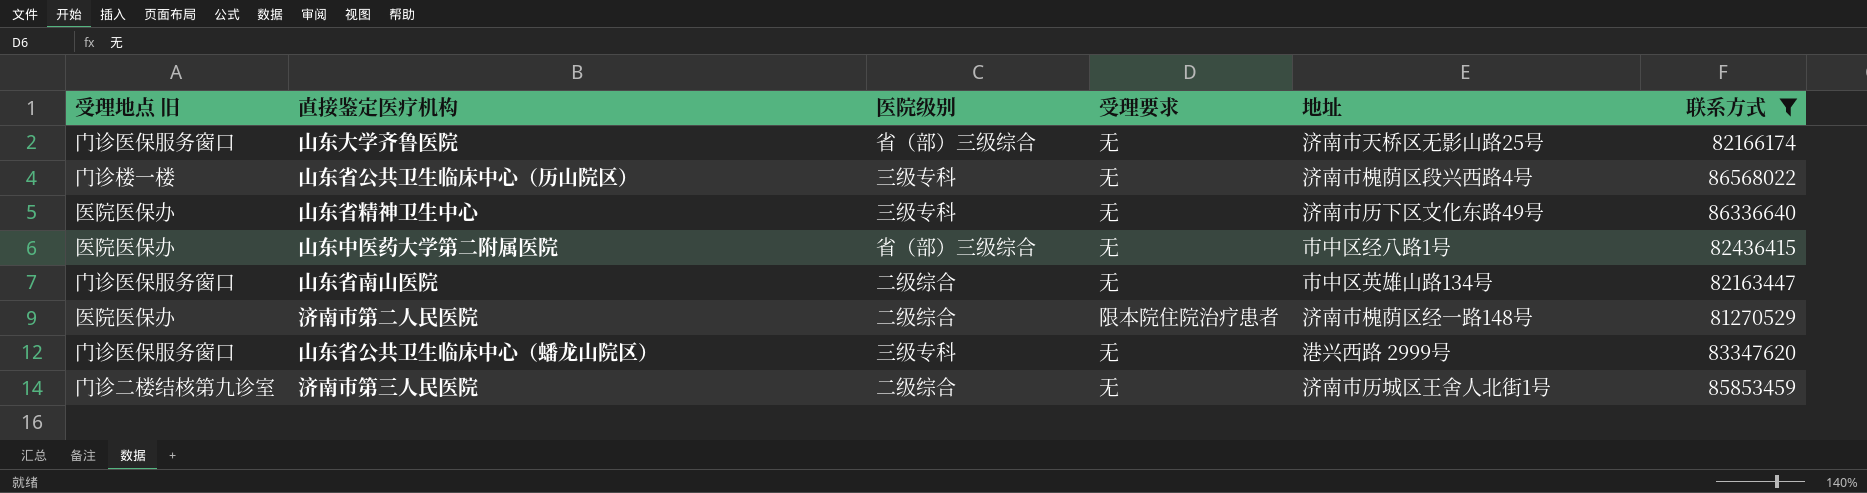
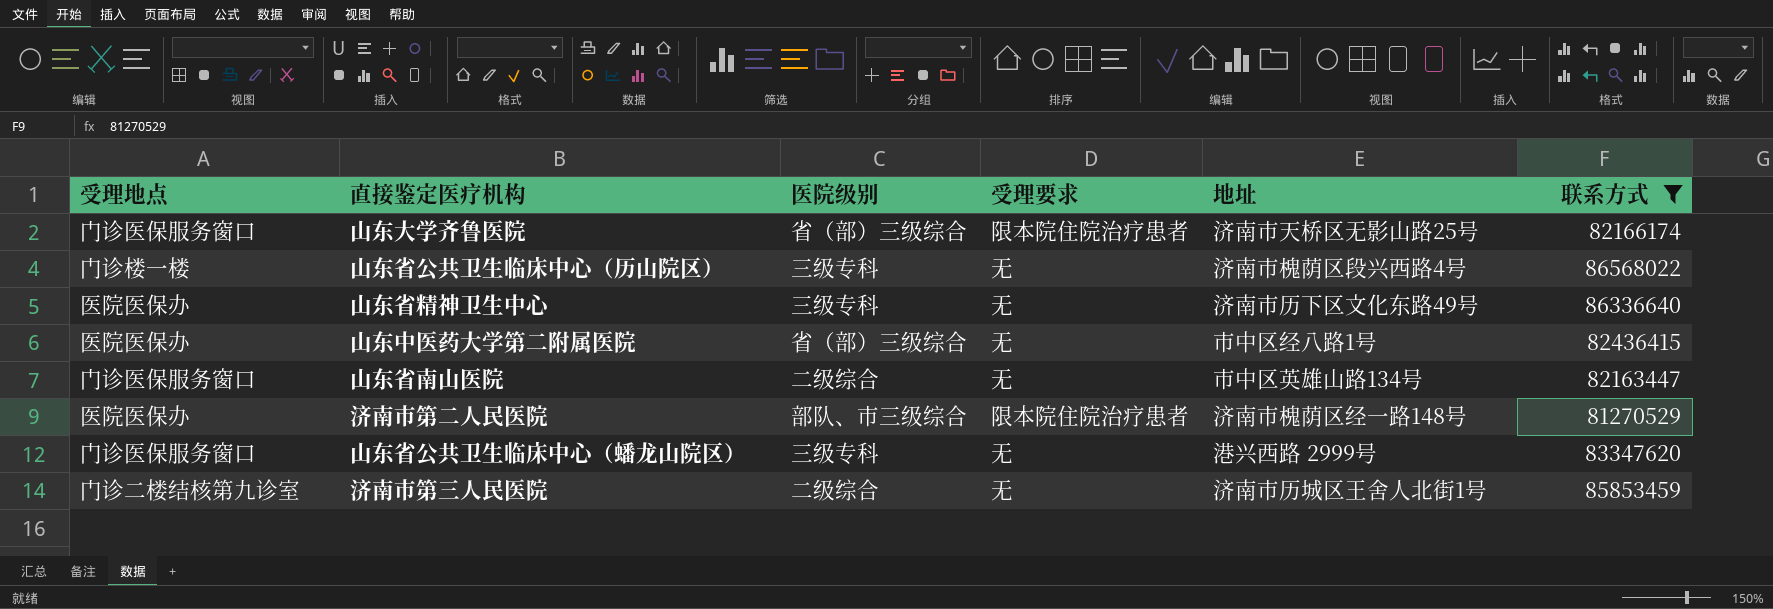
column name: 受理地点 旧 -> 受理地点
山东大学齐鲁医院 | 受理要求: 无 -> 限本院住院治疗患者
济南市第二人民医院 | 医院级别: 二级综合 -> 部队、市三级综合

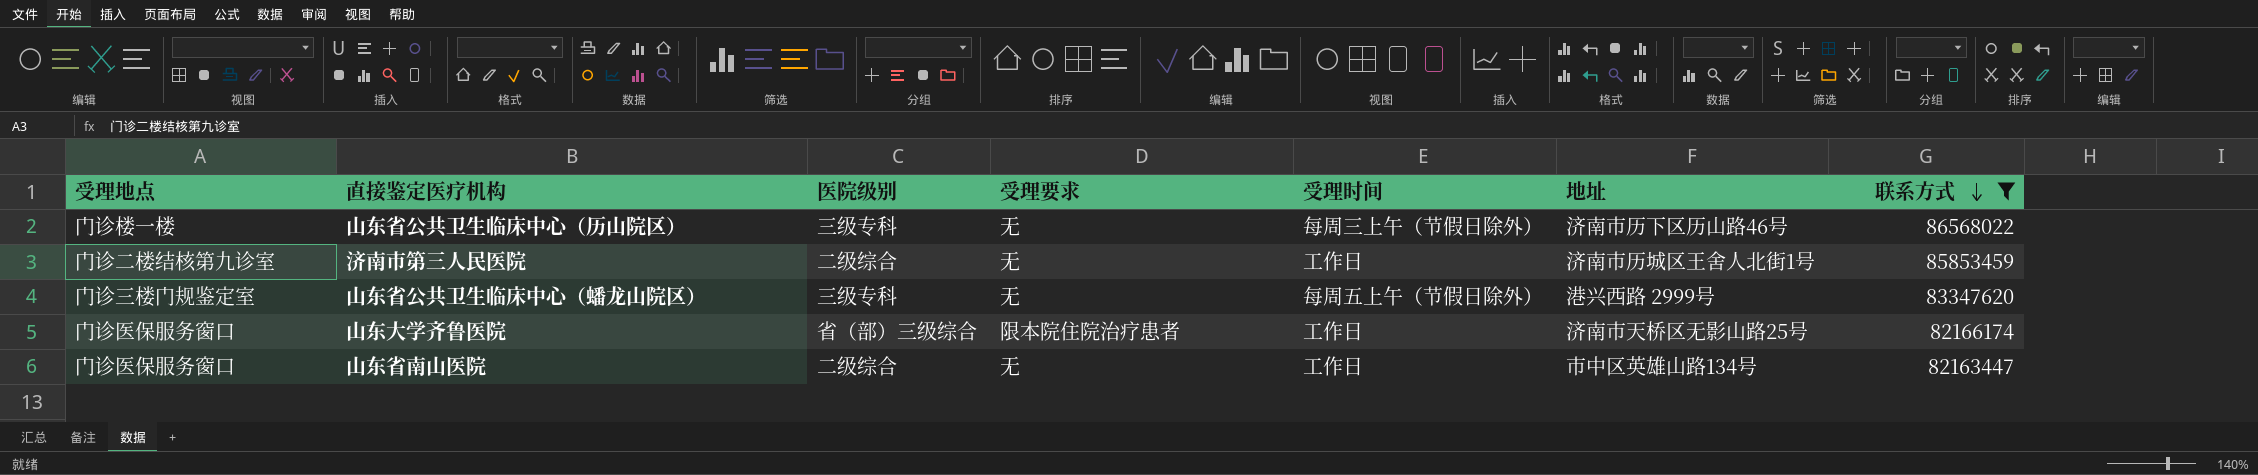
row order: none -> 联系方式 descending
column 受理时间 | position: none -> 5
row 山东省精神卫生中心: 医院医保办 | 三级专科 | 无 | 济南市历下区文化东路49号 | 86336640 -> none
row 山东中医药大学第二附属医院: 医院医保办 | 省（部）三级综合 | 无 | 市中区经八路1号 | 82436415 -> none
row 济南市第二人民医院: 医院医保办 | 部队、市三级综合 | 限本院住院治疗患者 | 济南市槐荫区经一路148号 | 81270529 -> none
山东省公共卫生临床中心（历山院区） | 地址: 济南市槐荫区段兴西路4号 -> 济南市历下区历山路46号
山东省公共卫生临床中心（蟠龙山院区） | 受理地点: 门诊医保服务窗口 -> 门诊三楼门规鉴定室

